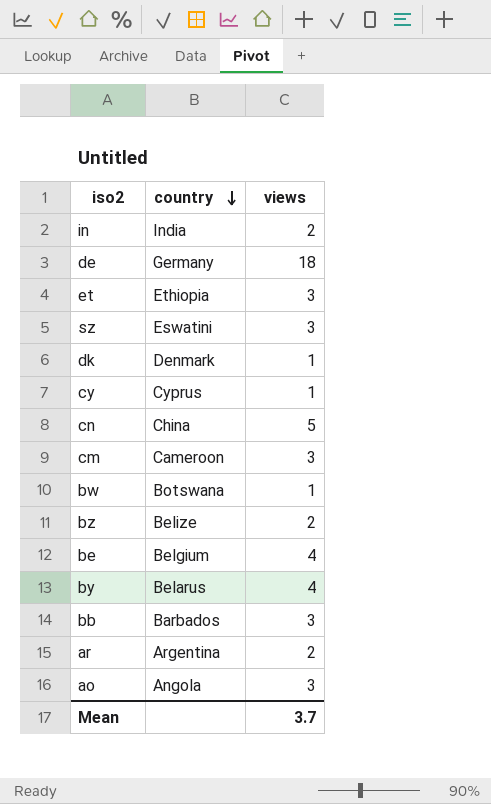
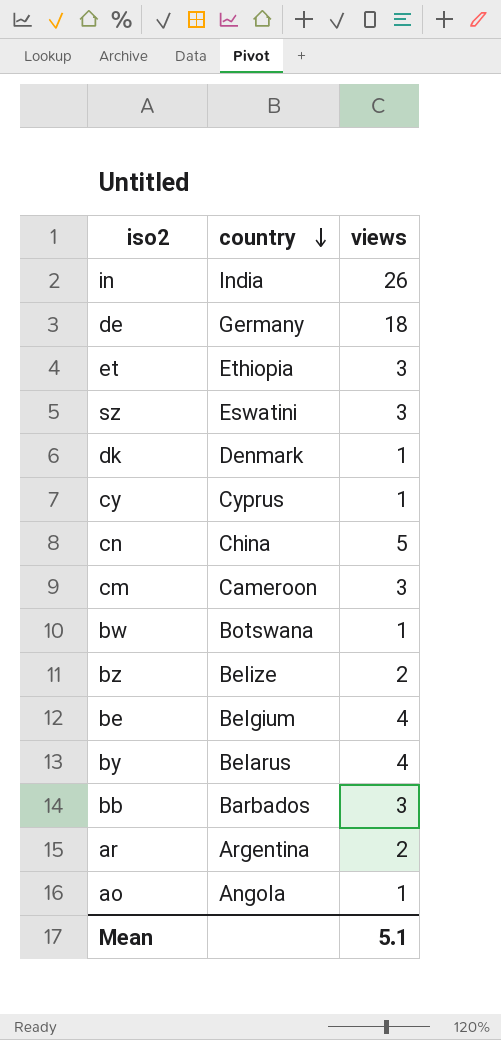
in | views: 2 -> 26
ao | views: 3 -> 1
Mean | views: 3.7 -> 5.1

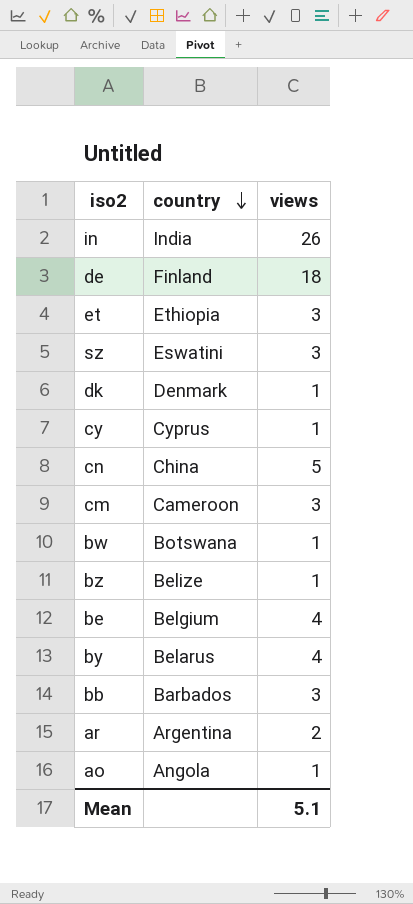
de | country: Germany -> Finland
bz | views: 2 -> 1

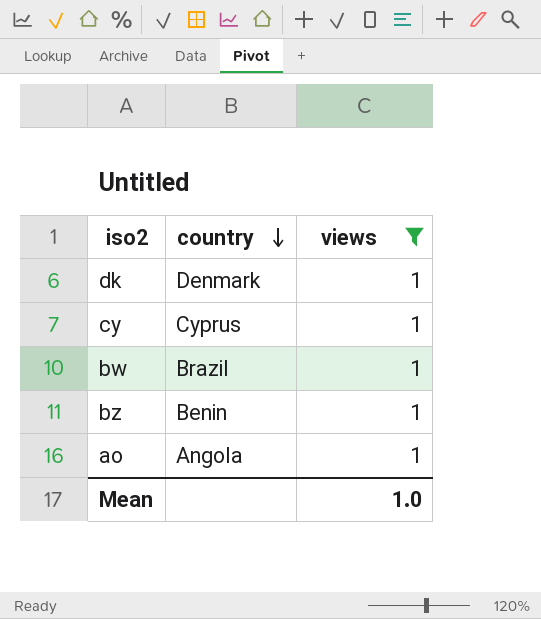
filter: none -> views = 1
bw | country: Botswana -> Brazil
bz | country: Belize -> Benin
Mean | views: 5.1 -> 1.0

